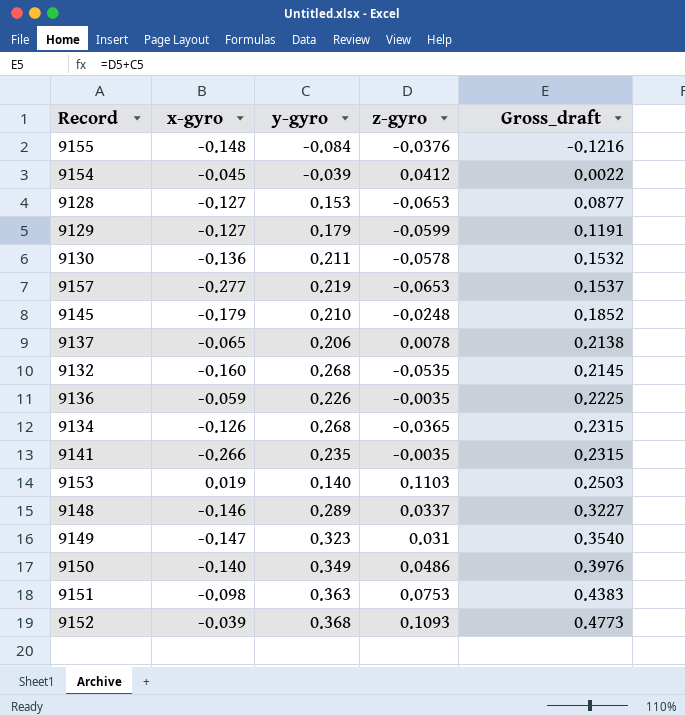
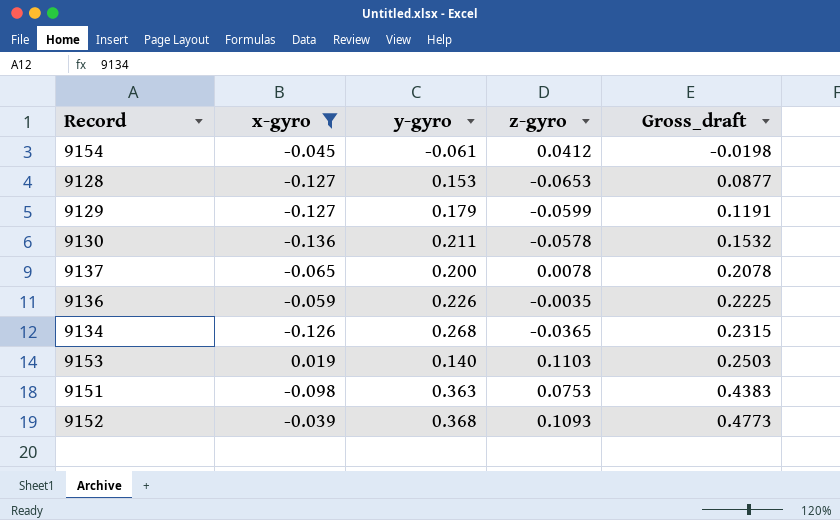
filter: none -> x-gyro >= -0.136
9154 | y-gyro: -0.039 -> -0.061
9154 | Gross_draft: 0.0022 -> -0.0198
9137 | y-gyro: 0.206 -> 0.200
9137 | Gross_draft: 0.2138 -> 0.2078

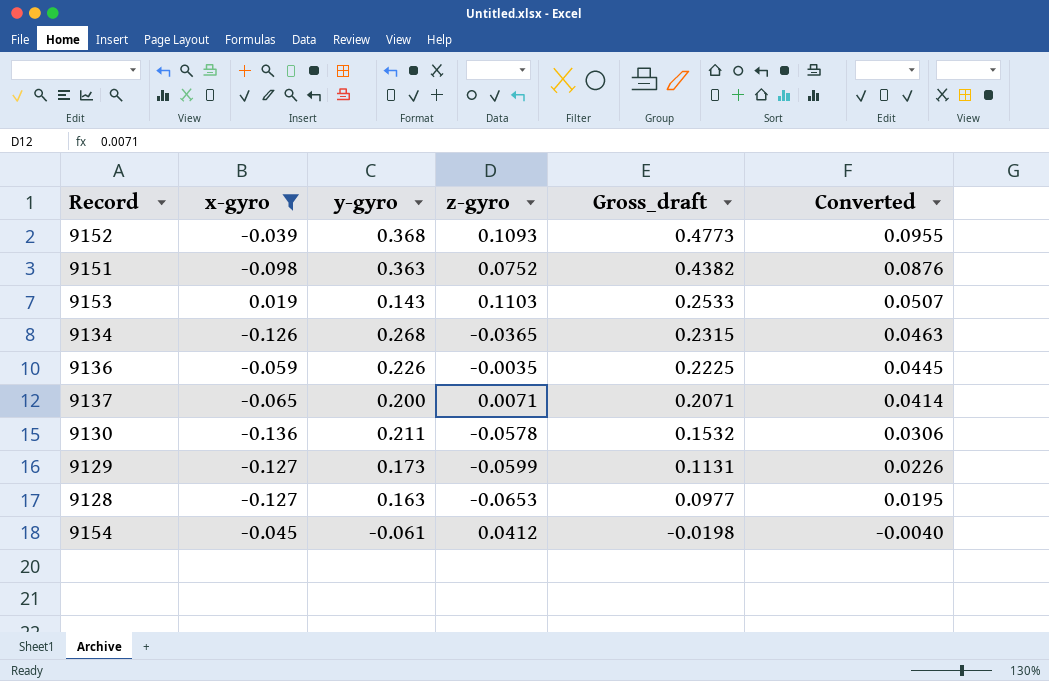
row order: Gross_draft ascending -> Gross_draft descending
column Converted | formula: none -> [Gross_draft] * 0.2
9151 | z-gyro: 0.0753 -> 0.0752
9151 | Gross_draft: 0.4383 -> 0.4382
9153 | y-gyro: 0.140 -> 0.143
9153 | Gross_draft: 0.2503 -> 0.2533
9137 | z-gyro: 0.0078 -> 0.0071
9137 | Gross_draft: 0.2078 -> 0.2071
9129 | y-gyro: 0.179 -> 0.173
9129 | Gross_draft: 0.1191 -> 0.1131
9128 | y-gyro: 0.153 -> 0.163
9128 | Gross_draft: 0.0877 -> 0.0977

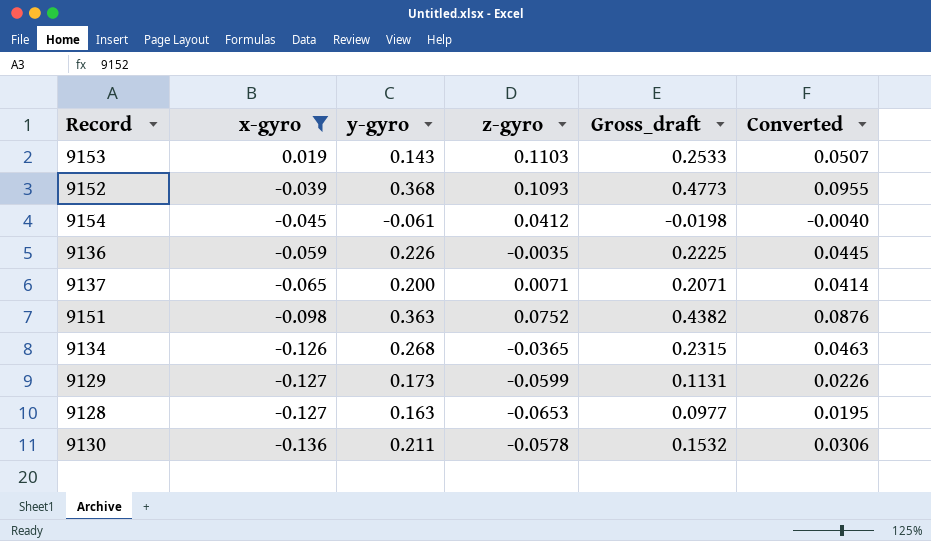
row order: Gross_draft descending -> x-gyro descending

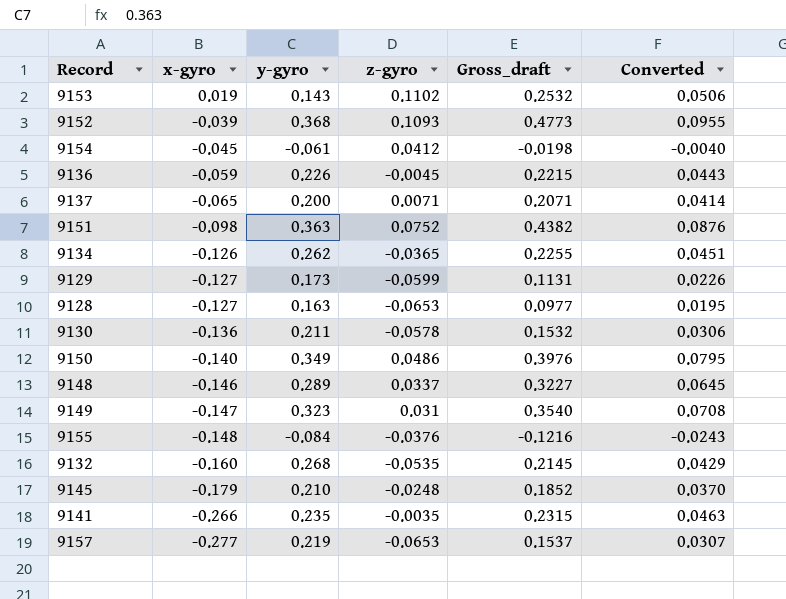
filter: x-gyro >= -0.136 -> none
9153 | z-gyro: 0.1103 -> 0.1102
9153 | Gross_draft: 0.2533 -> 0.2532
9153 | Converted: 0.0507 -> 0.0506
9136 | z-gyro: -0.0035 -> -0.0045
9136 | Gross_draft: 0.2225 -> 0.2215
9136 | Converted: 0.0445 -> 0.0443
9134 | y-gyro: 0.268 -> 0.262
9134 | Gross_draft: 0.2315 -> 0.2255
9134 | Converted: 0.0463 -> 0.0451

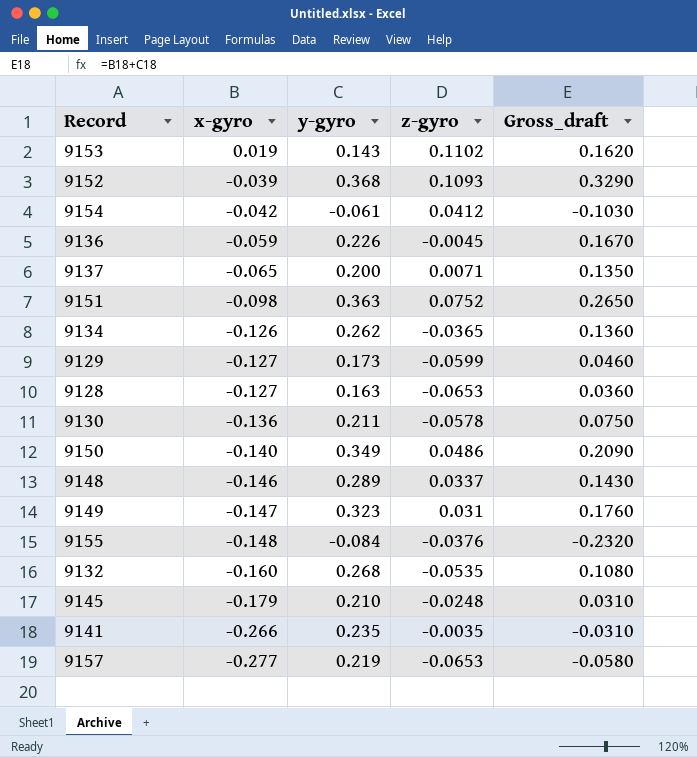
column Converted | formula: [Gross_draft] * 0.2 -> none
column Gross_draft | formula: [y-gyro] + [z-gyro] -> [x-gyro] + [y-gyro]
9154 | x-gyro: -0.045 -> -0.042

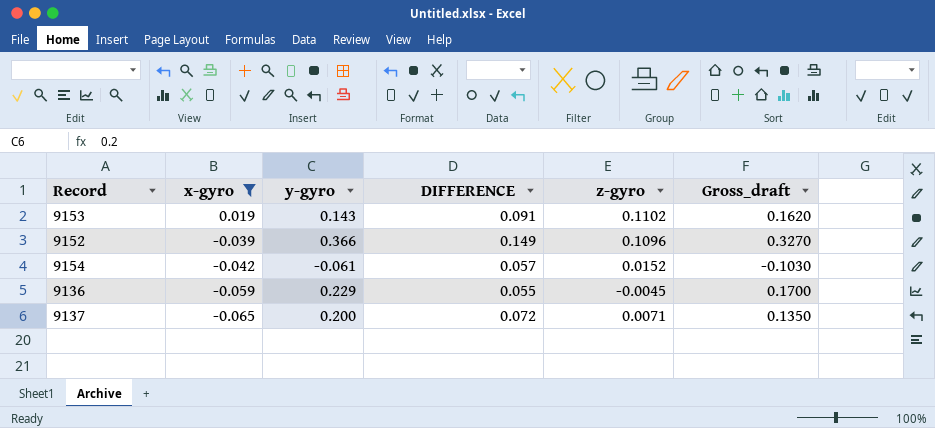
filter: none -> x-gyro >= -0.065
column DIFFERENCE | formula: none -> [z-gyro] - [x-gyro]
9152 | y-gyro: 0.368 -> 0.366
9152 | z-gyro: 0.1093 -> 0.1096
9152 | Gross_draft: 0.3290 -> 0.3270
9154 | z-gyro: 0.0412 -> 0.0152
9136 | y-gyro: 0.226 -> 0.229
9136 | Gross_draft: 0.1670 -> 0.1700

